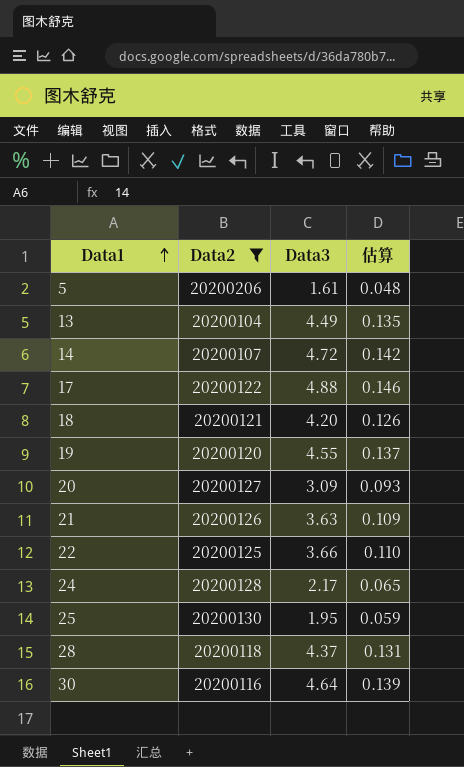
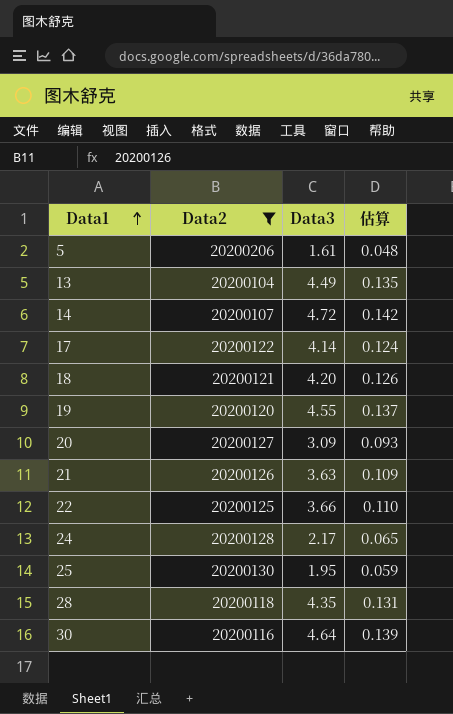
17 | Data3: 4.88 -> 4.14
17 | 估算: 0.146 -> 0.124
28 | Data3: 4.37 -> 4.35

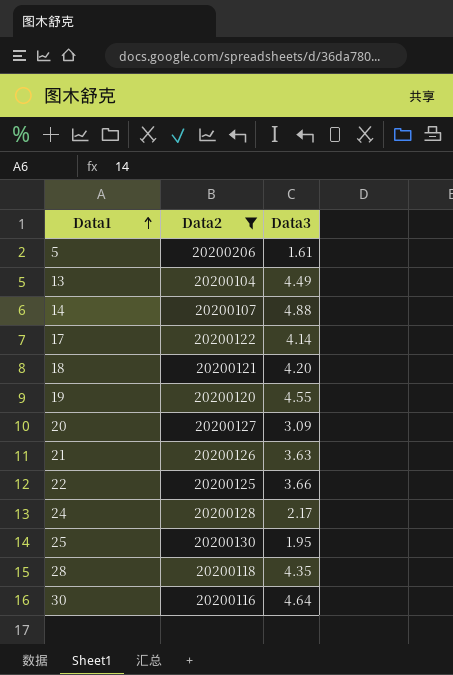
column 估算 | formula: [Data3] * 0.03 -> none
14 | Data3: 4.72 -> 4.88

